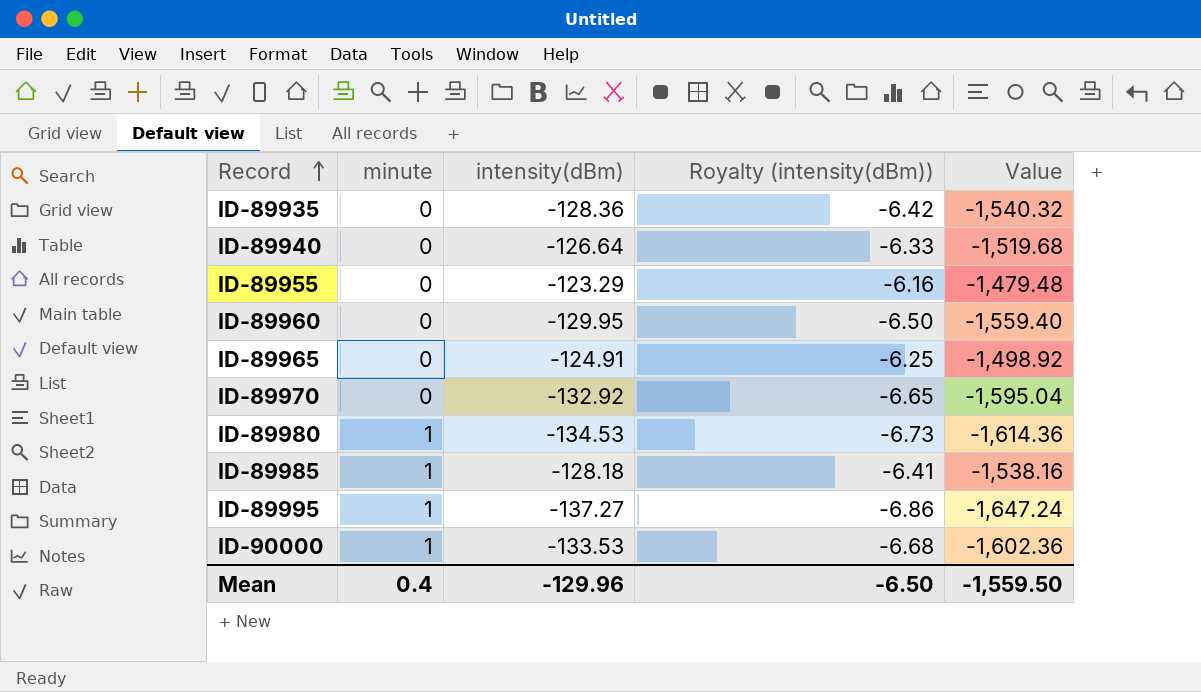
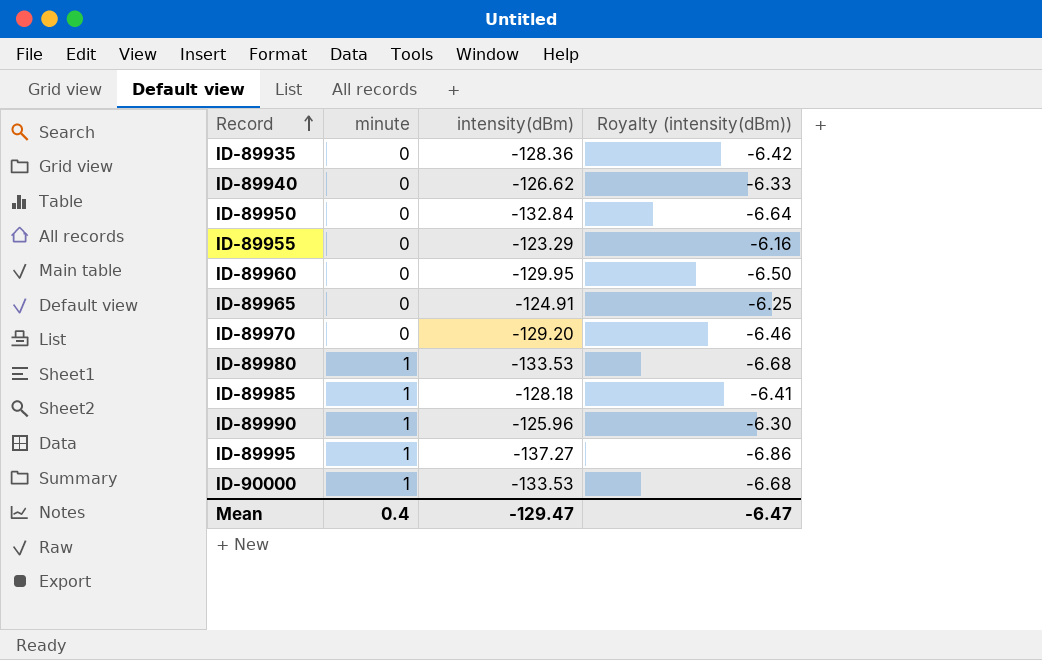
column Value | formula: [intensity(dBm)] * 12 -> none
ID-89940 | intensity(dBm): -126.64 -> -126.62
row ID-89950: none -> 0 | -132.84 | -6.64
ID-89970 | intensity(dBm): -132.92 -> -129.20
ID-89970 | Royalty (intensity(dBm)): -6.65 -> -6.46
ID-89980 | intensity(dBm): -134.53 -> -133.53
ID-89980 | Royalty (intensity(dBm)): -6.73 -> -6.68
row ID-89990: none -> 1 | -125.96 | -6.30
Mean | intensity(dBm): -129.96 -> -129.47
Mean | Royalty (intensity(dBm)): -6.50 -> -6.47

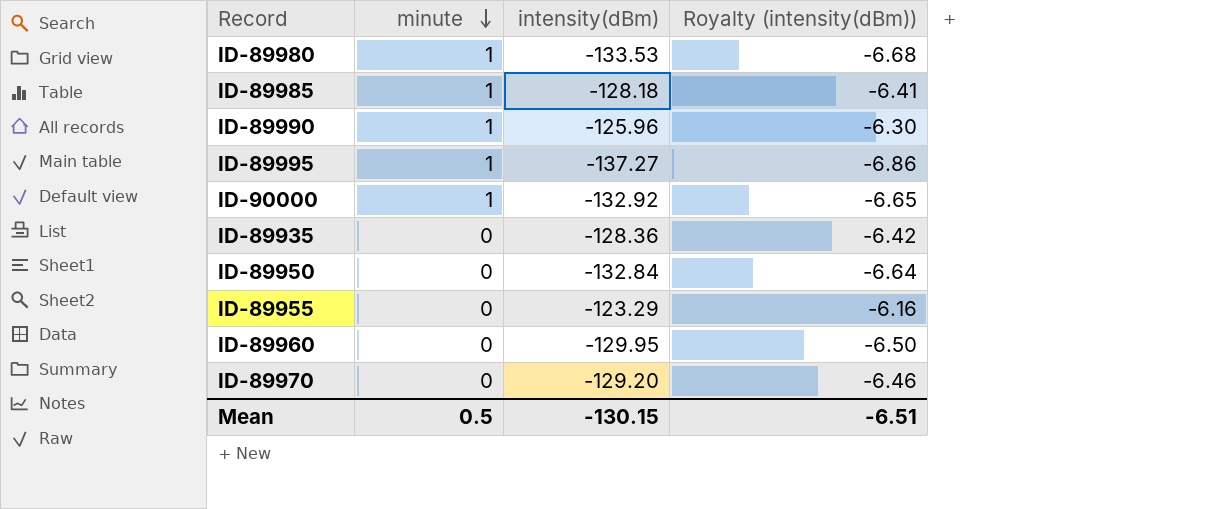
row order: Record ascending -> minute descending
row ID-89940: 0 | -126.62 | -6.33 -> none
row ID-89965: 0 | -124.91 | -6.25 -> none
ID-90000 | intensity(dBm): -133.53 -> -132.92
ID-90000 | Royalty (intensity(dBm)): -6.68 -> -6.65
Mean | minute: 0.4 -> 0.5
Mean | intensity(dBm): -129.47 -> -130.15
Mean | Royalty (intensity(dBm)): -6.47 -> -6.51

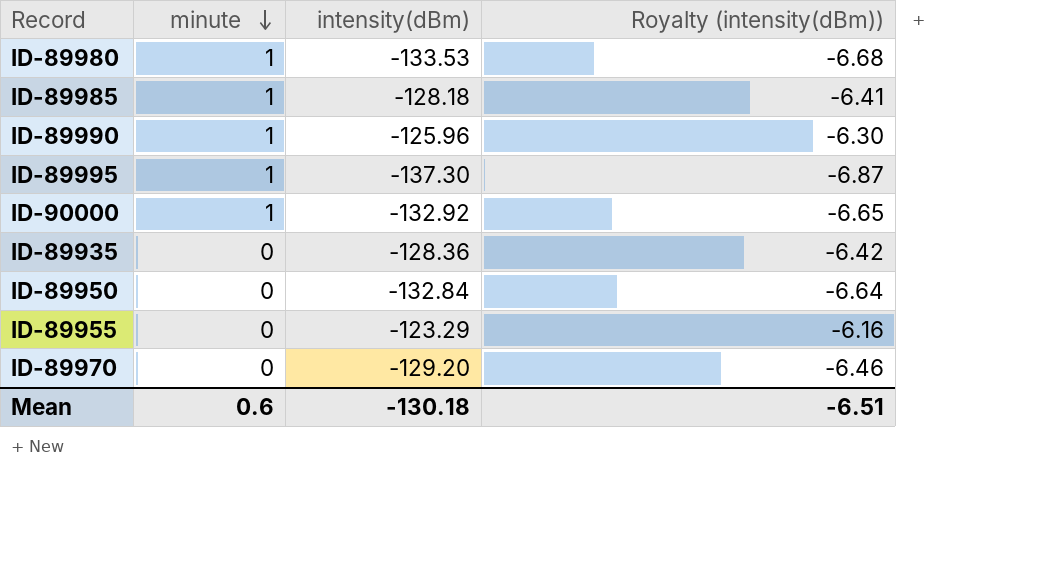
row ID-89960: 0 | -129.95 | -6.50 -> none
ID-89995 | intensity(dBm): -137.27 -> -137.30
ID-89995 | Royalty (intensity(dBm)): -6.86 -> -6.87
Mean | minute: 0.5 -> 0.6
Mean | intensity(dBm): -130.15 -> -130.18

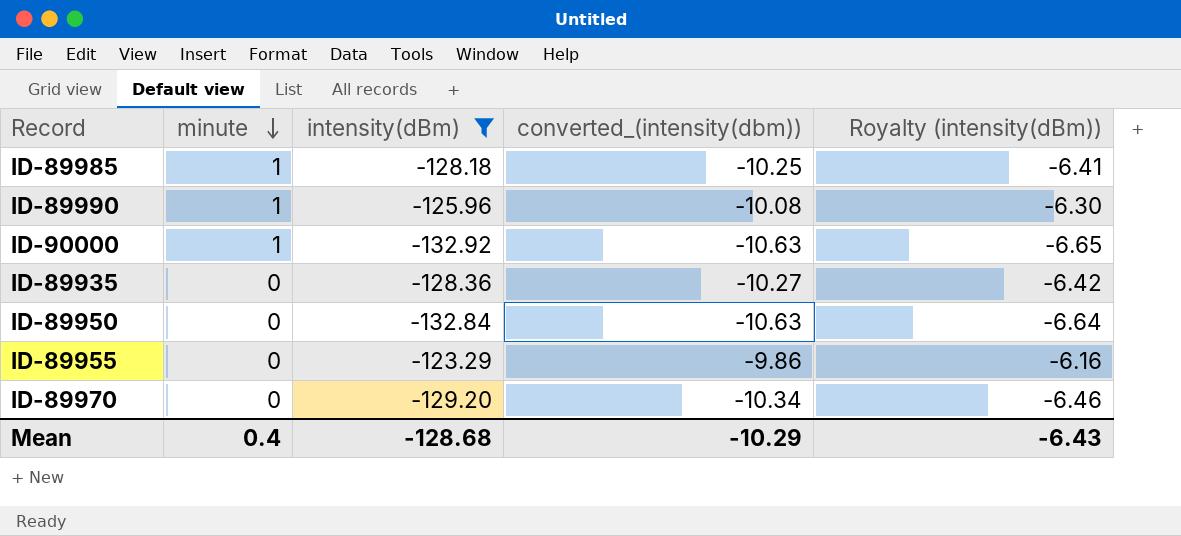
filter: none -> intensity(dBm) >= -132.92
column converted_(intensity(dbm)) | formula: none -> [intensity(dBm)] * 0.08
Mean | minute: 0.6 -> 0.4
Mean | intensity(dBm): -130.18 -> -128.68
Mean | Royalty (intensity(dBm)): -6.51 -> -6.43

